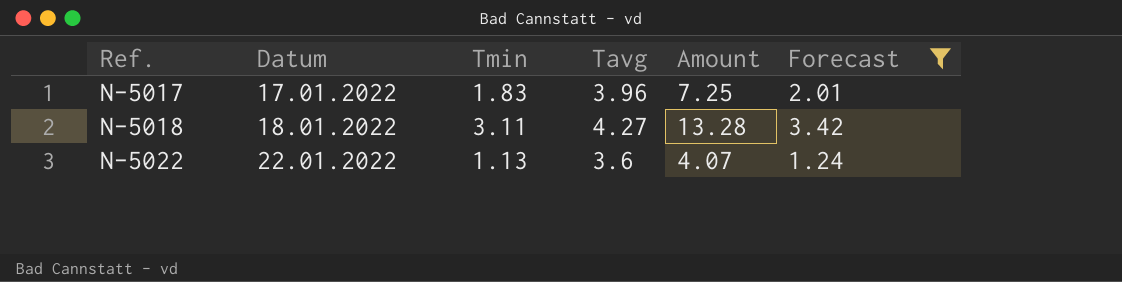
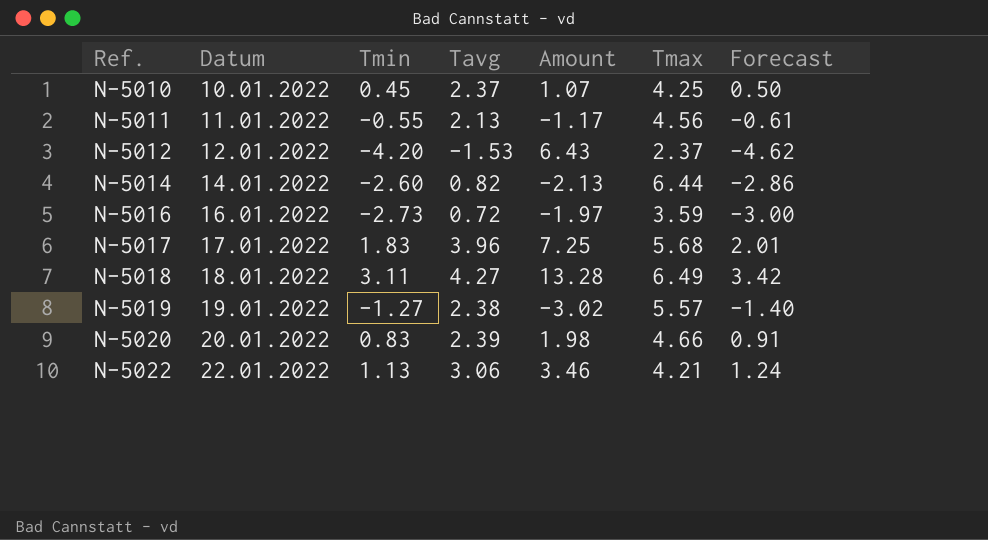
filter: Forecast >= 1.24 -> none
column Tmax | position: none -> 6
N-5022 | Tavg: 3.6 -> 3.06
N-5022 | Amount: 4.07 -> 3.46

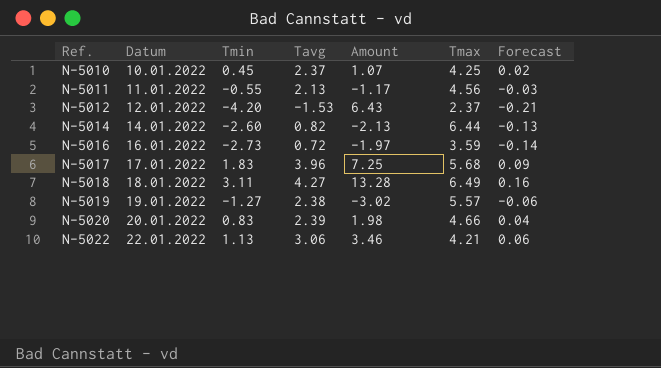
column Forecast | formula: [Tmin] * 1.1 -> [Tmin] * 0.05

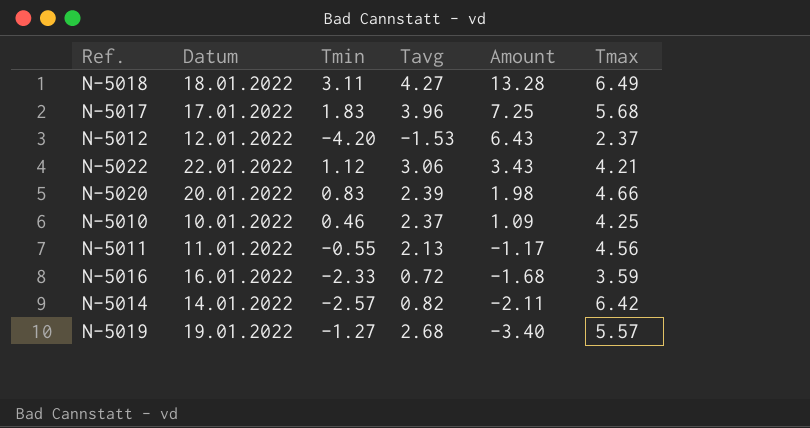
row order: Ref. ascending -> Amount descending
column Forecast | formula: [Tmin] * 0.05 -> none
N-5022 | Tmin: 1.13 -> 1.12
N-5022 | Amount: 3.46 -> 3.43
N-5010 | Tmin: 0.45 -> 0.46
N-5010 | Amount: 1.07 -> 1.09
N-5016 | Tmin: -2.73 -> -2.33
N-5016 | Amount: -1.97 -> -1.68
N-5014 | Tmin: -2.60 -> -2.57
N-5014 | Amount: -2.13 -> -2.11
N-5014 | Tmax: 6.44 -> 6.42
N-5019 | Tavg: 2.38 -> 2.68
N-5019 | Amount: -3.02 -> -3.40

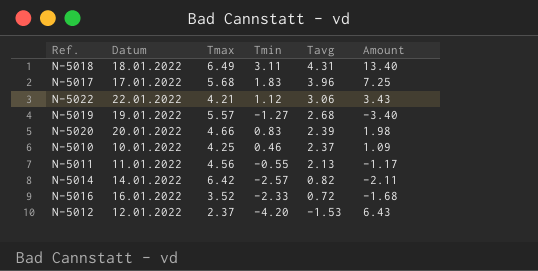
row order: Amount descending -> Tavg descending
column Tmax | position: 6 -> 3
N-5018 | Tavg: 4.27 -> 4.31
N-5018 | Amount: 13.28 -> 13.40
N-5016 | Tmax: 3.59 -> 3.52

